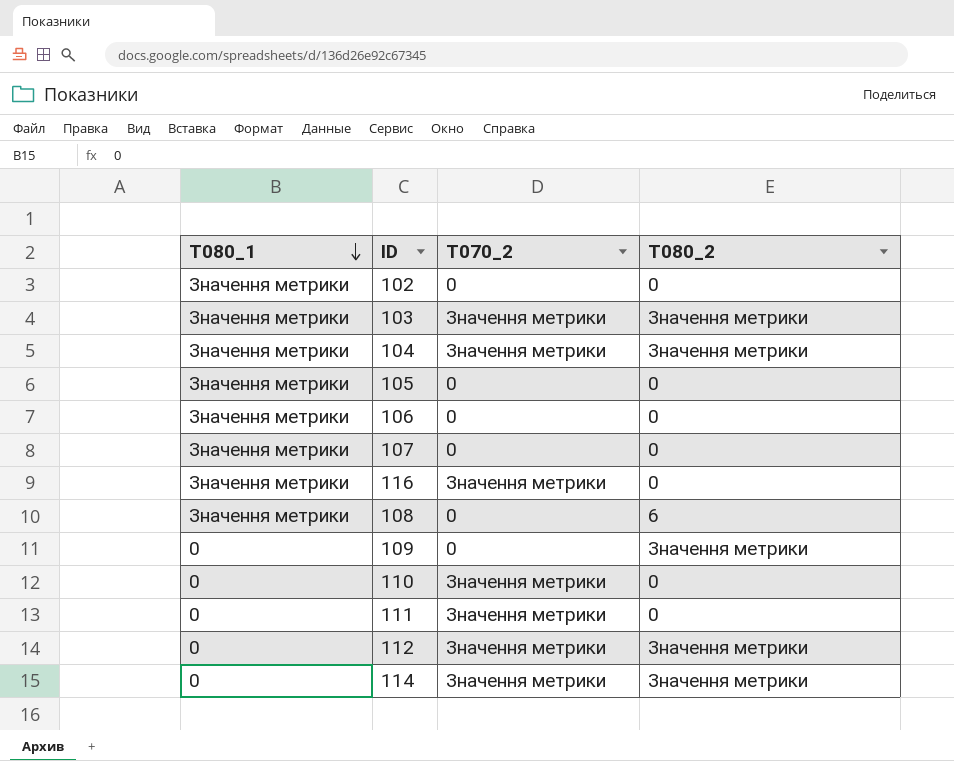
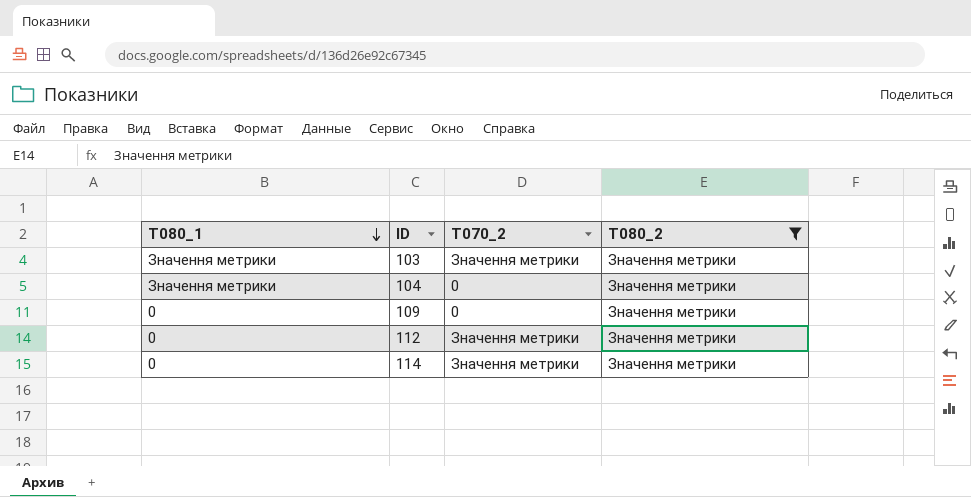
filter: none -> T080_2 = Значення метрики
104 | T070_2: Значення метрики -> 0

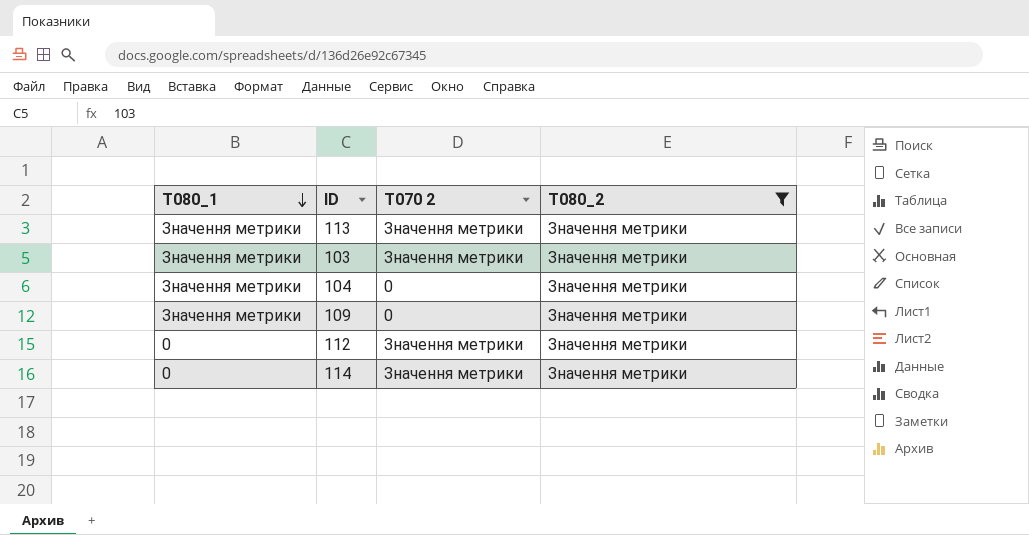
column name: T070_2 -> T070 2
row 113: none -> Значення метрики | Значення метрики | Значення метрики
109 | T080_1: 0 -> Значення метрики

